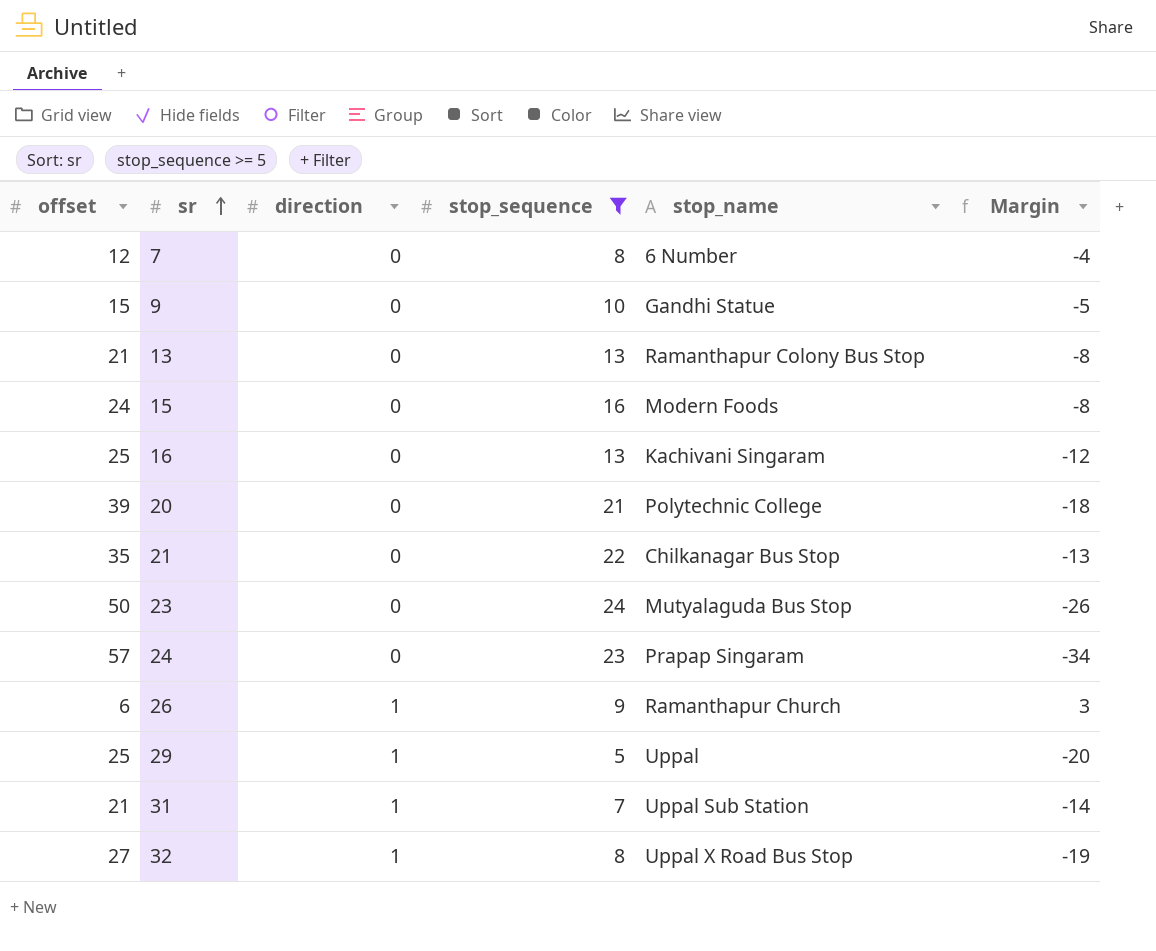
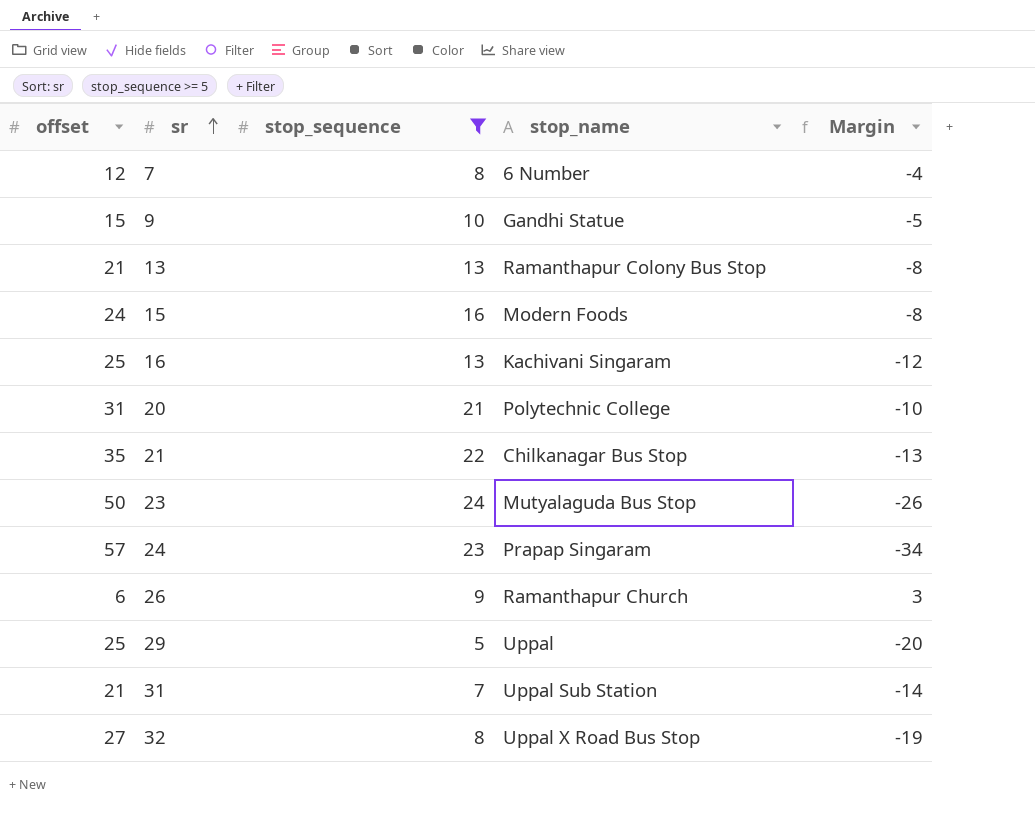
column direction | position: 3 -> none
20 | offset: 39 -> 31
20 | Margin: -18 -> -10

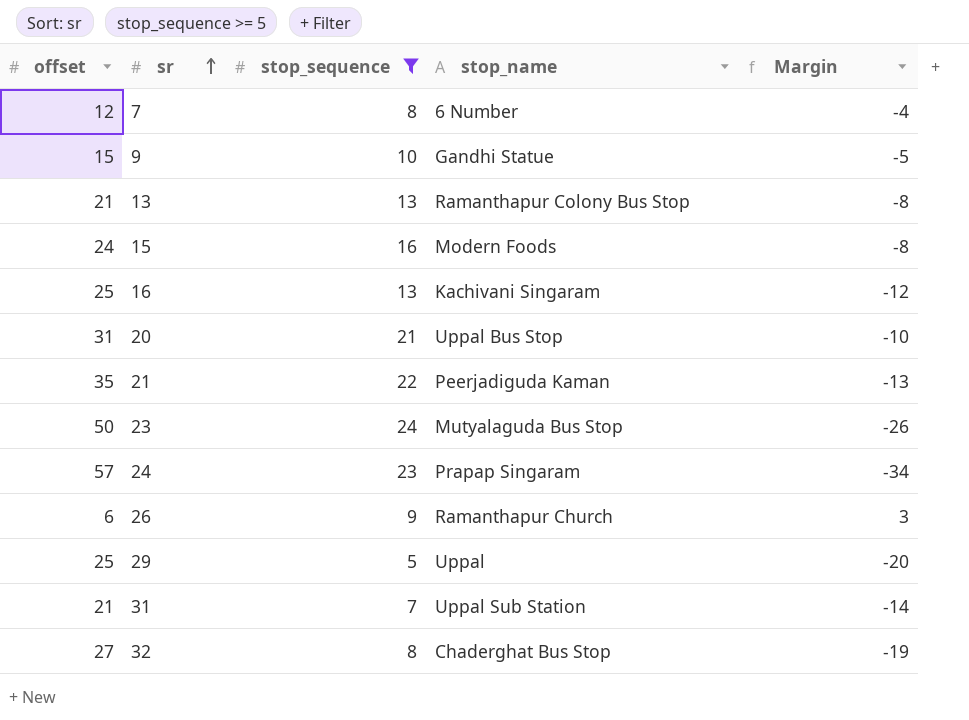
20 | stop_name: Polytechnic College -> Uppal Bus Stop
21 | stop_name: Chilkanagar Bus Stop -> Peerjadiguda Kaman
32 | stop_name: Uppal X Road Bus Stop -> Chaderghat Bus Stop

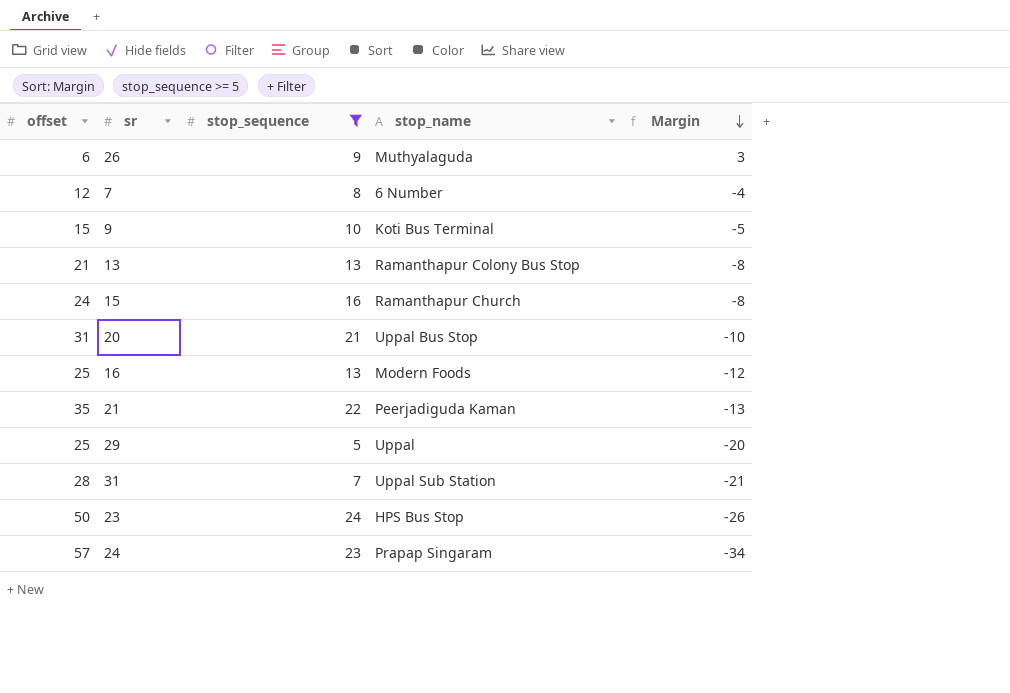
row order: sr ascending -> Margin descending
row 32: 27 | 8 | Chaderghat Bus Stop | -19 -> none
26 | stop_name: Ramanthapur Church -> Muthyalaguda
9 | stop_name: Gandhi Statue -> Koti Bus Terminal
15 | stop_name: Modern Foods -> Ramanthapur Church
16 | stop_name: Kachivani Singaram -> Modern Foods
31 | offset: 21 -> 28
31 | Margin: -14 -> -21
23 | stop_name: Mutyalaguda Bus Stop -> HPS Bus Stop

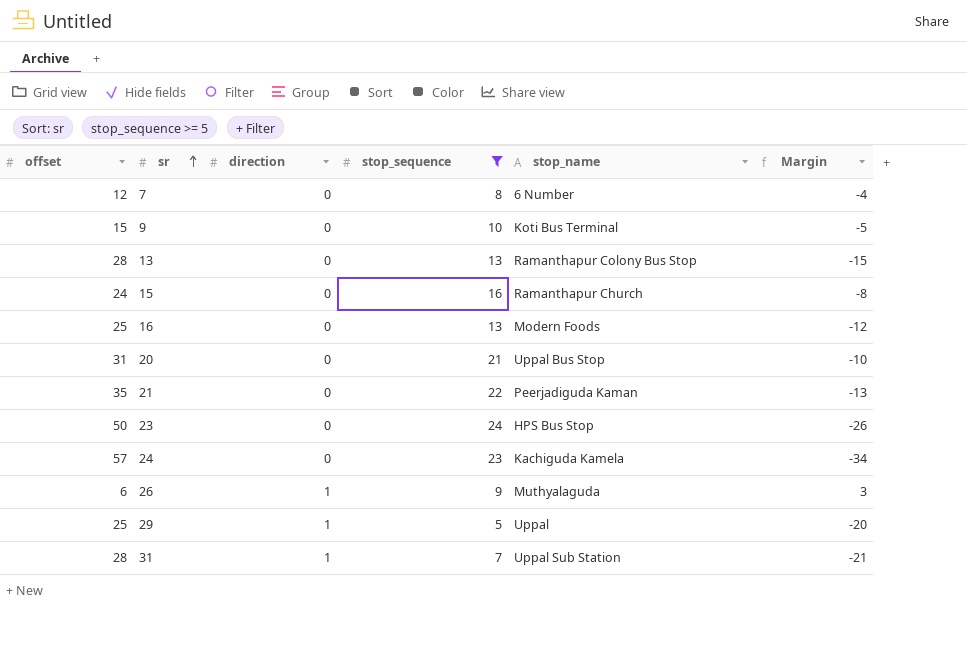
row order: Margin descending -> sr ascending
column direction | position: none -> 3
13 | offset: 21 -> 28
13 | Margin: -8 -> -15
24 | stop_name: Prapap Singaram -> Kachiguda Kamela

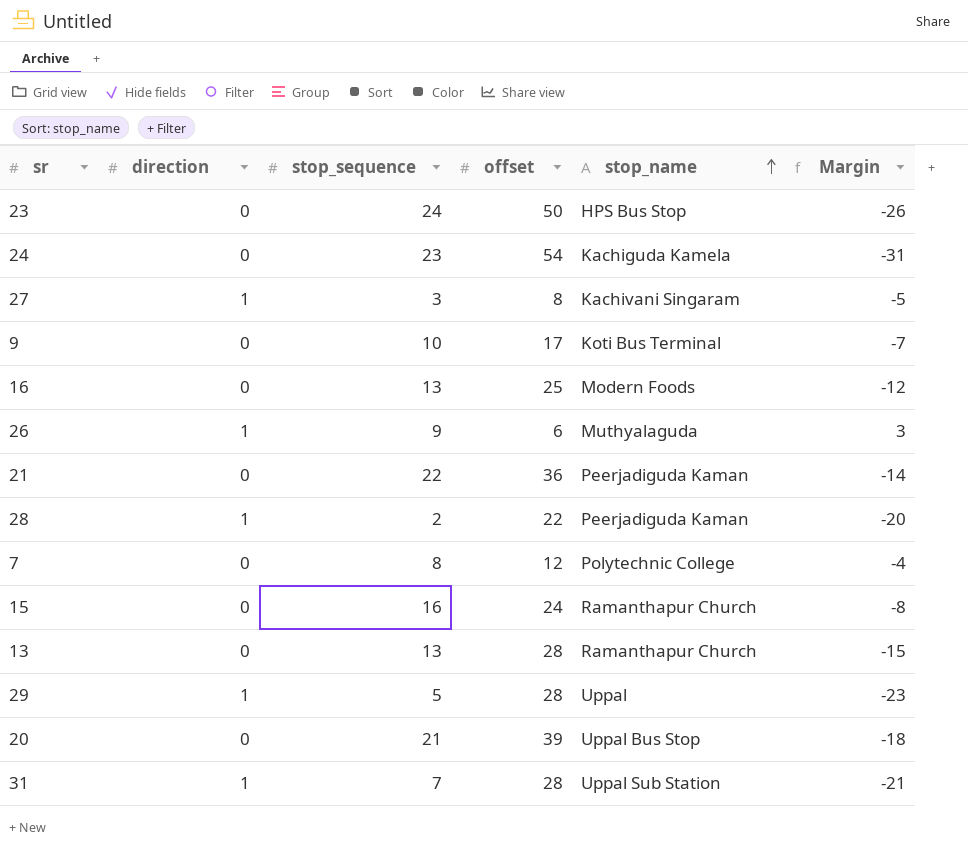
filter: stop_sequence >= 5 -> none
row order: sr ascending -> stop_name ascending
column offset | position: 1 -> 4
24 | offset: 57 -> 54
24 | Margin: -34 -> -31
9 | offset: 15 -> 17
9 | Margin: -5 -> -7
21 | offset: 35 -> 36
21 | Margin: -13 -> -14
7 | stop_name: 6 Number -> Polytechnic College
13 | stop_name: Ramanthapur Colony Bus Stop -> Ramanthapur Church
29 | offset: 25 -> 28
29 | Margin: -20 -> -23
20 | offset: 31 -> 39
20 | Margin: -10 -> -18

